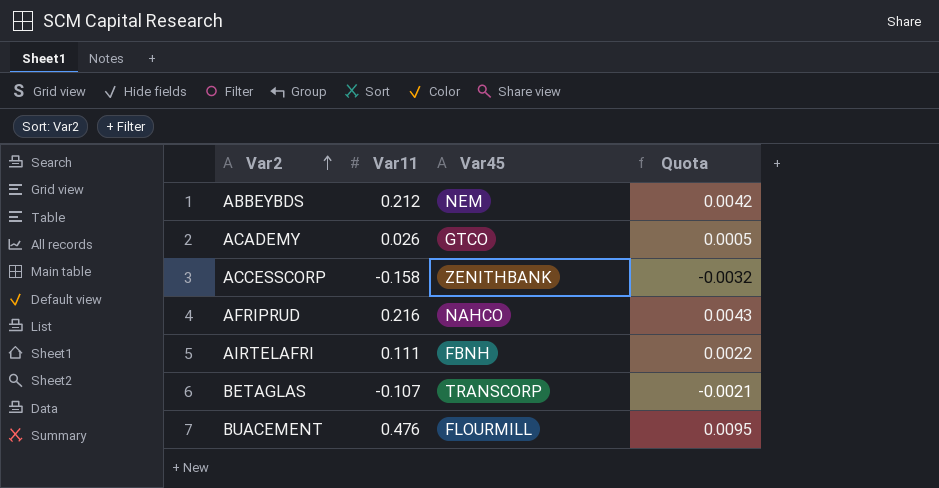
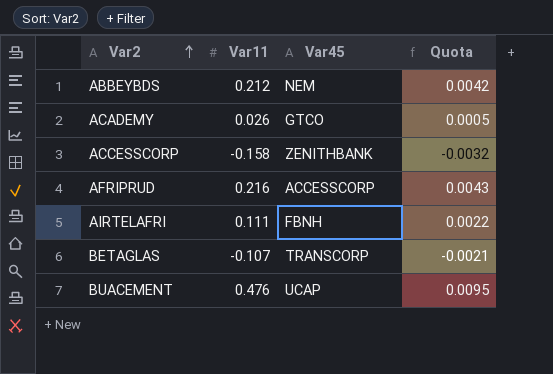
AFRIPRUD | Var45: NAHCO -> ACCESSCORP
BUACEMENT | Var45: FLOURMILL -> UCAP

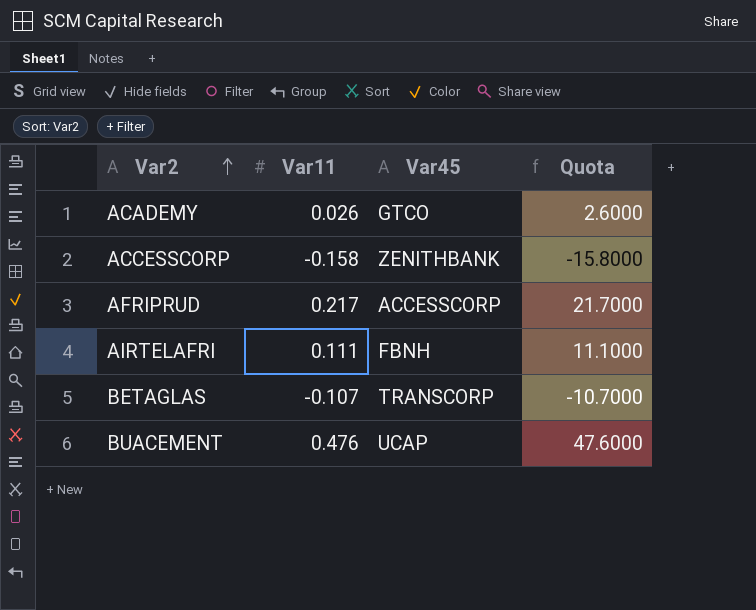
column Quota | formula: [Var11] * 0.02 -> [Var11] * 100
row ABBEYBDS: 0.212 | NEM | 0.0042 -> none
AFRIPRUD | Var11: 0.216 -> 0.217

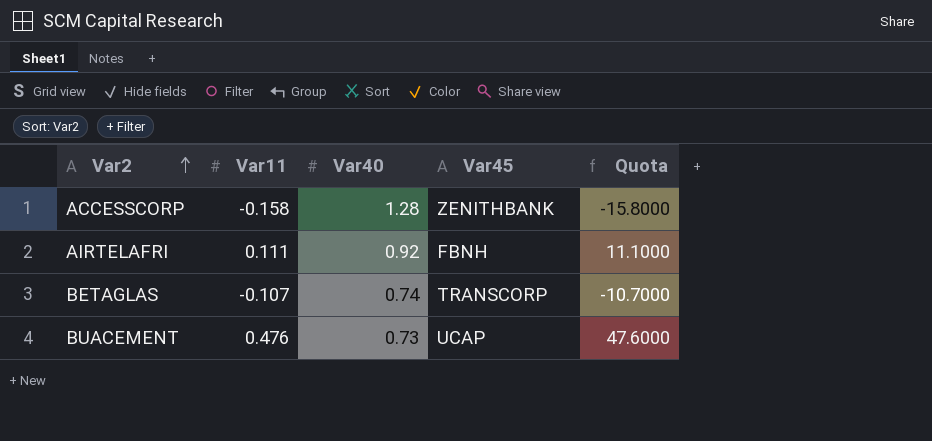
column Var40 | position: none -> 3
row ACADEMY: 0.026 | GTCO | 2.6000 -> none
row AFRIPRUD: 0.217 | ACCESSCORP | 21.7000 -> none

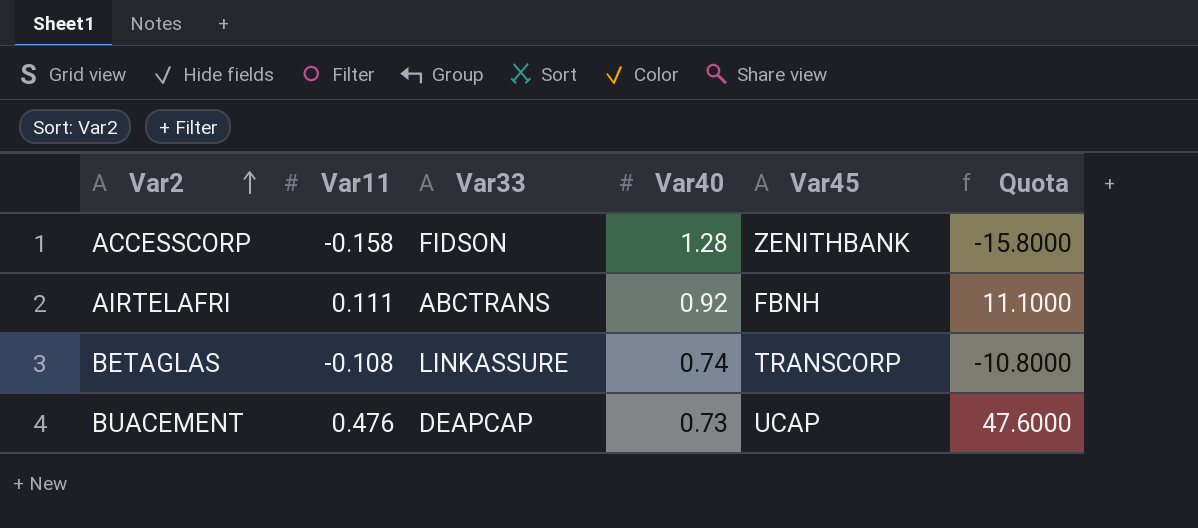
column Var33 | position: none -> 3
BETAGLAS | Var11: -0.107 -> -0.108
BETAGLAS | Quota: -10.7000 -> -10.8000

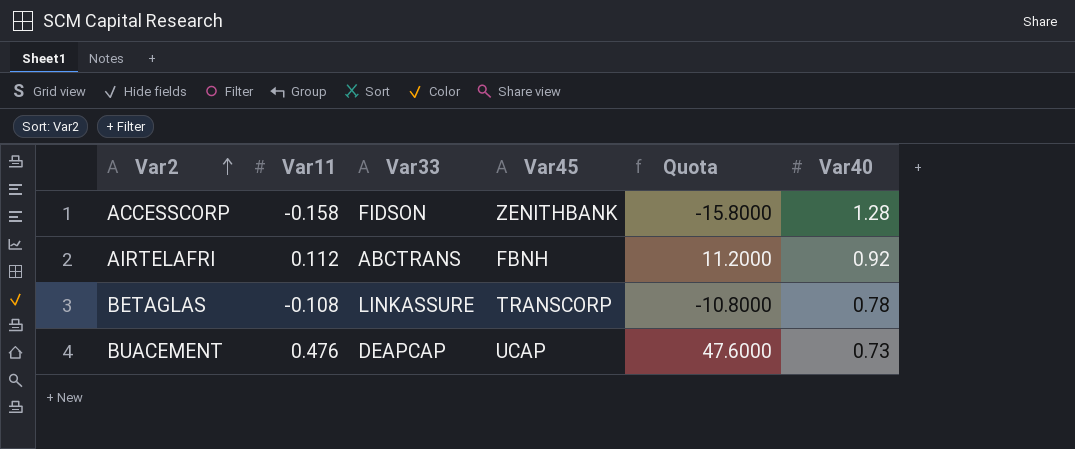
column Var40 | position: 4 -> 6
AIRTELAFRI | Var11: 0.111 -> 0.112
AIRTELAFRI | Quota: 11.1000 -> 11.2000
BETAGLAS | Var40: 0.74 -> 0.78

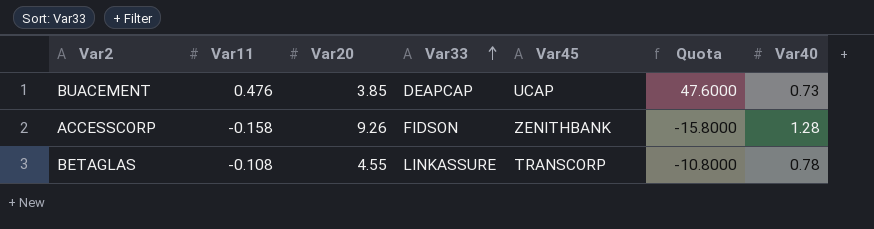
row order: Var2 ascending -> Var33 ascending
column Var20 | position: none -> 3
row AIRTELAFRI: 0.112 | ABCTRANS | FBNH | 11.2000 | 0.92 -> none

